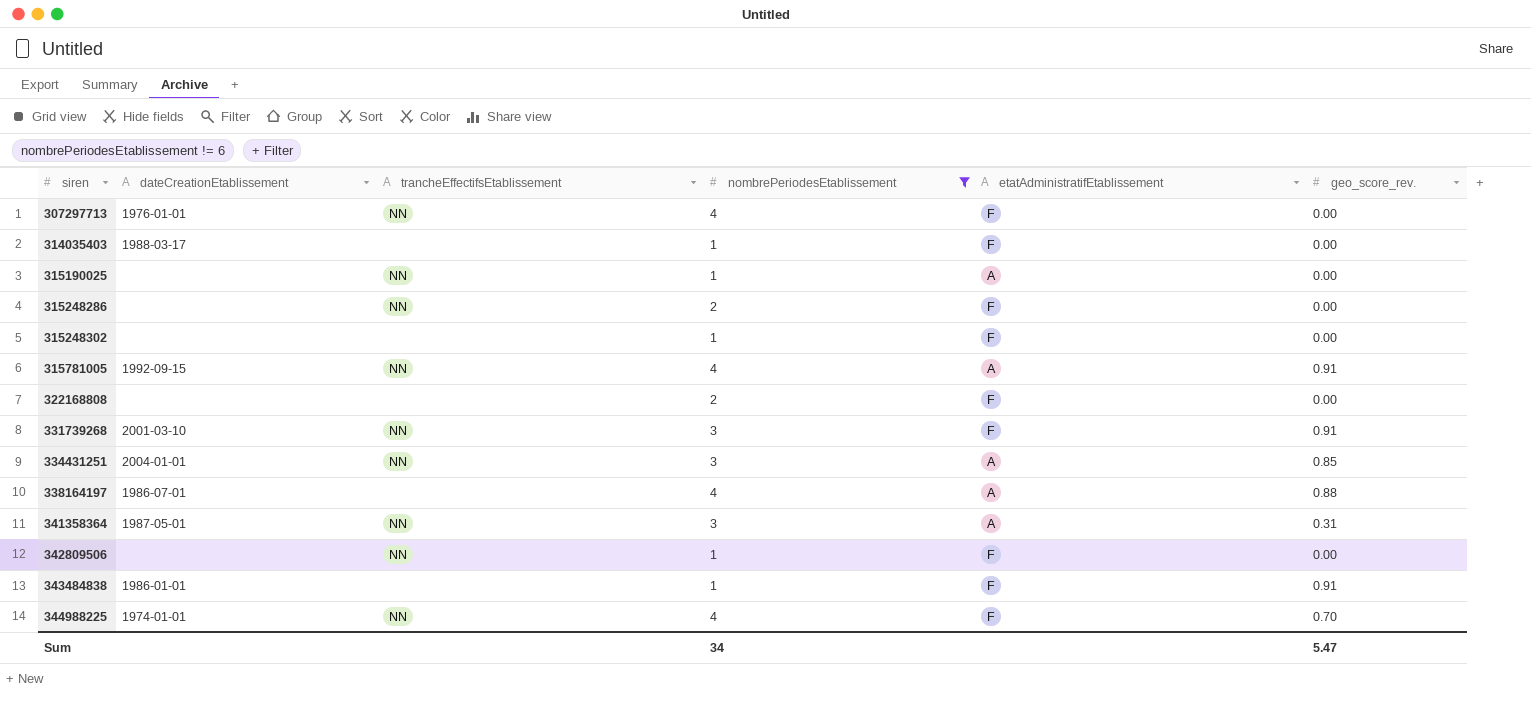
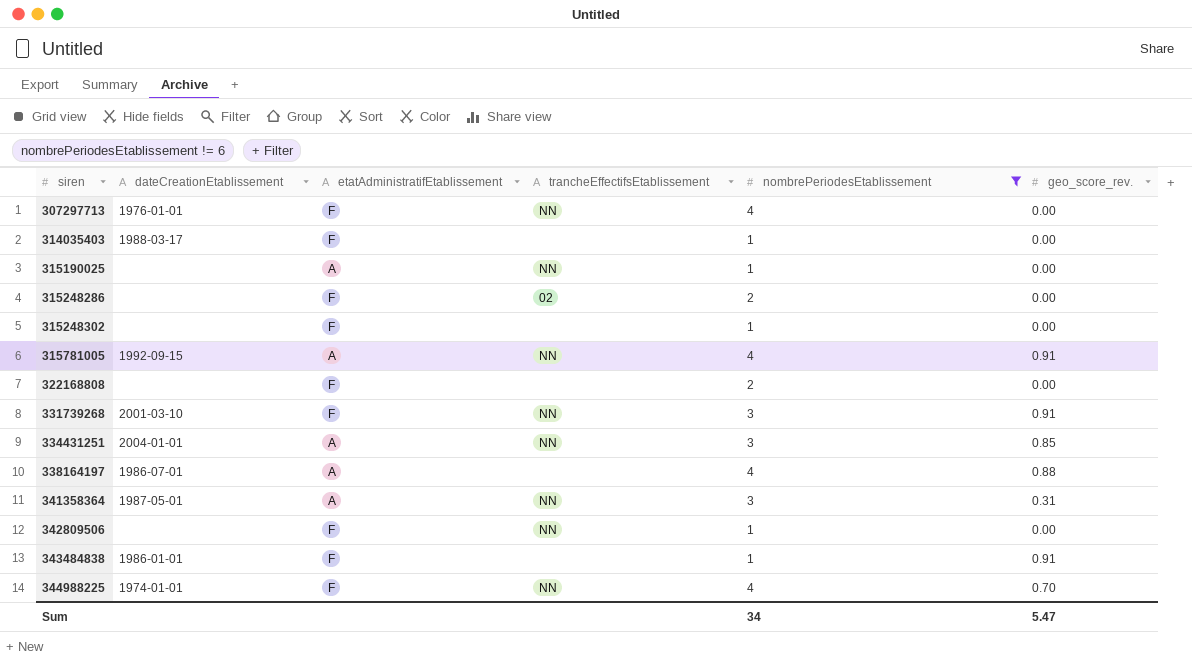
column etatAdministratifEtablissement | position: 5 -> 3
315248286 | trancheEffectifsEtablissement: NN -> 02

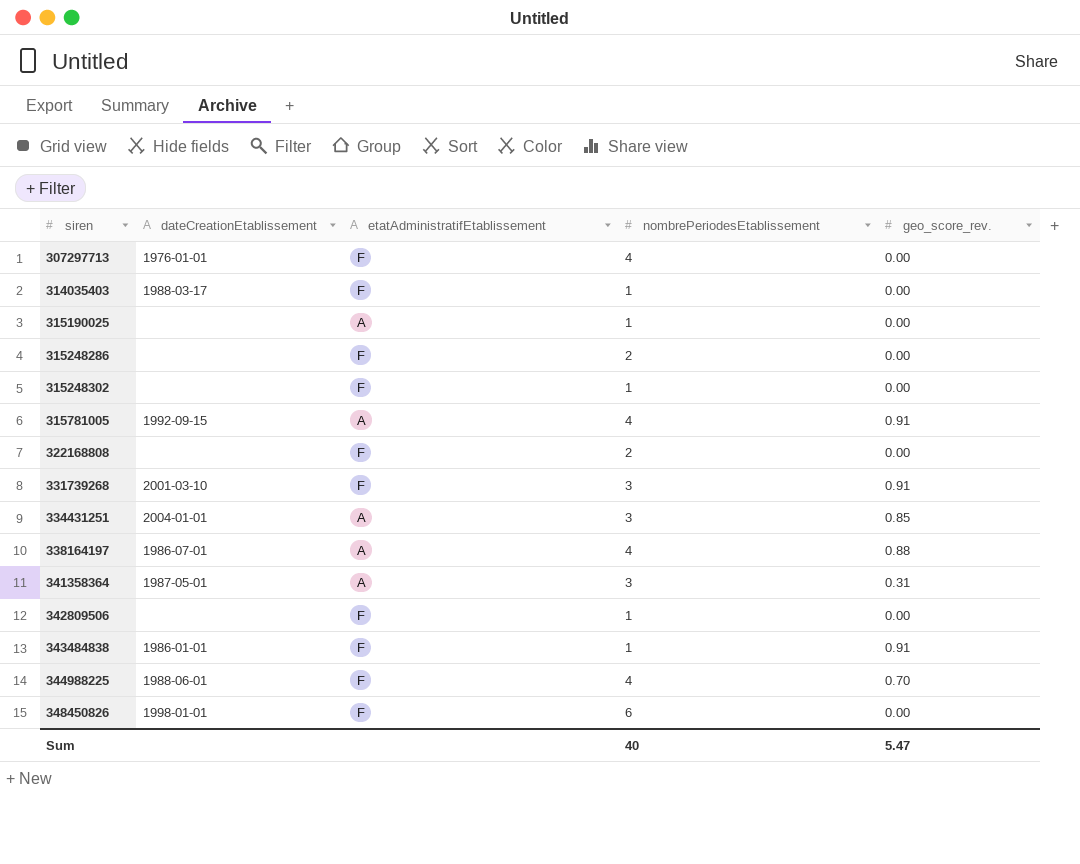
filter: nombrePeriodesEtablissement != 6 -> none
column trancheEffectifsEtablissement | position: 4 -> none
344988225 | dateCreationEtablissement: 1974-01-01 -> 1988-06-01
Sum | nombrePeriodesEtablissement: 34 -> 40

